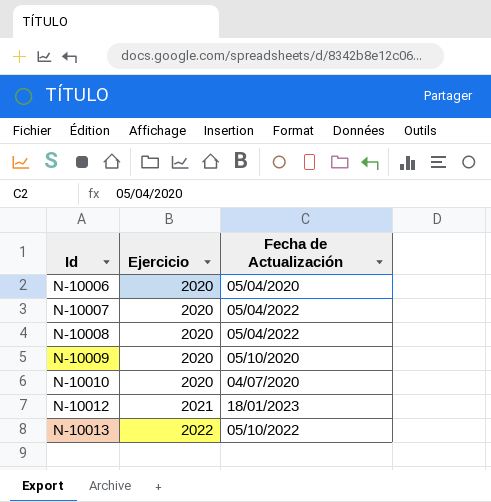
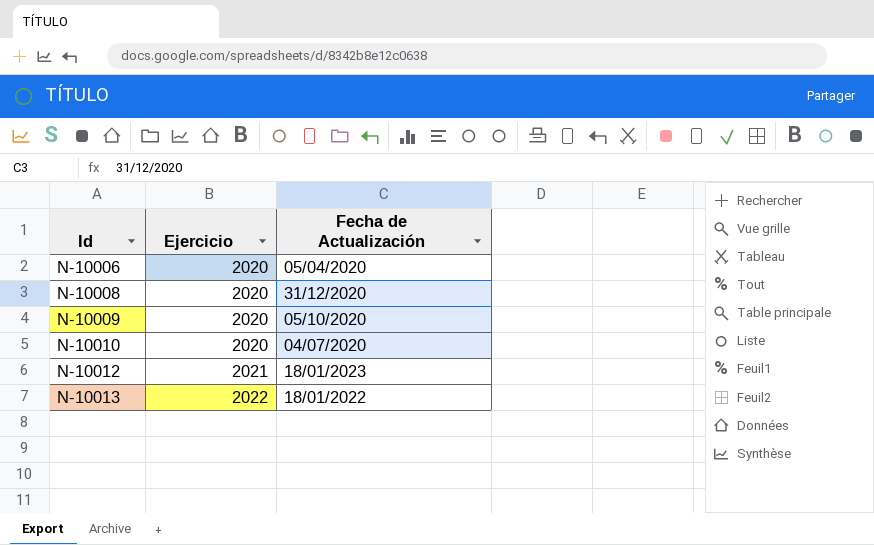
row N-10007: 2020 | 05/04/2022 -> none
N-10008 | Fecha de Actualización: 05/04/2022 -> 31/12/2020
N-10013 | Fecha de Actualización: 05/10/2022 -> 18/01/2022

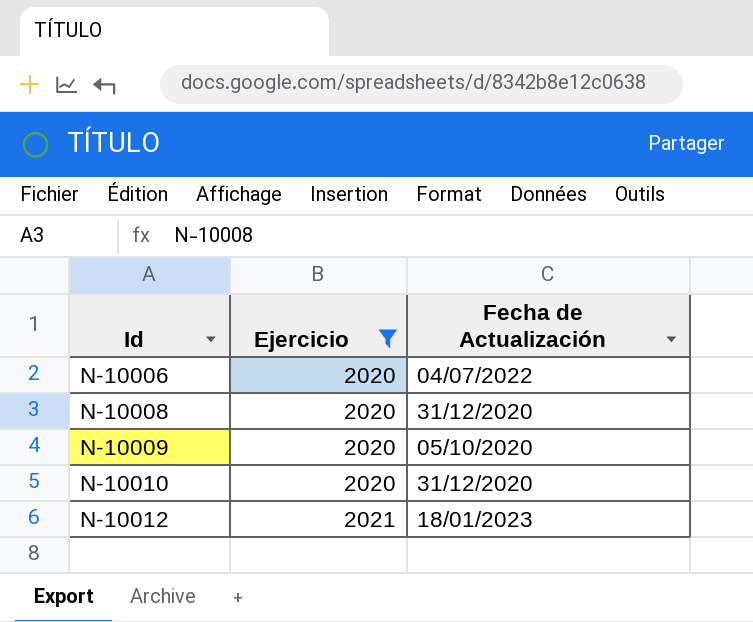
filter: none -> Ejercicio != 2022
N-10006 | Fecha de Actualización: 05/04/2020 -> 04/07/2022
N-10010 | Fecha de Actualización: 04/07/2020 -> 31/12/2020

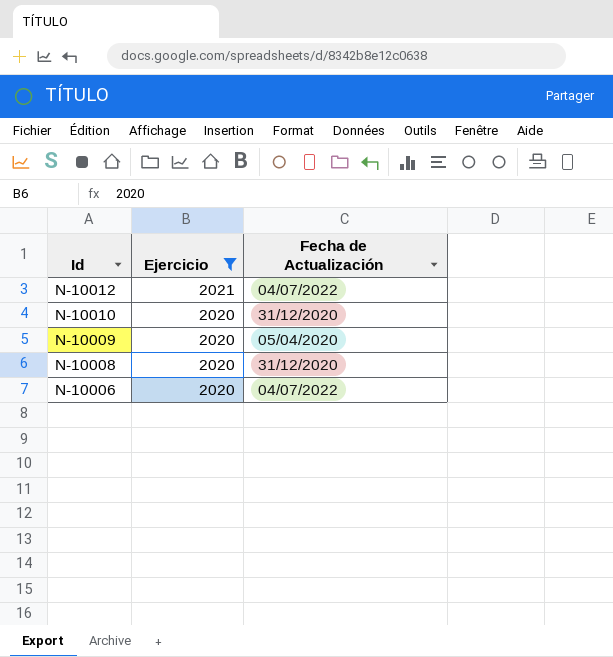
row order: Id ascending -> Id descending
N-10012 | Fecha de Actualización: 18/01/2023 -> 04/07/2022
N-10009 | Fecha de Actualización: 05/10/2020 -> 05/04/2020

